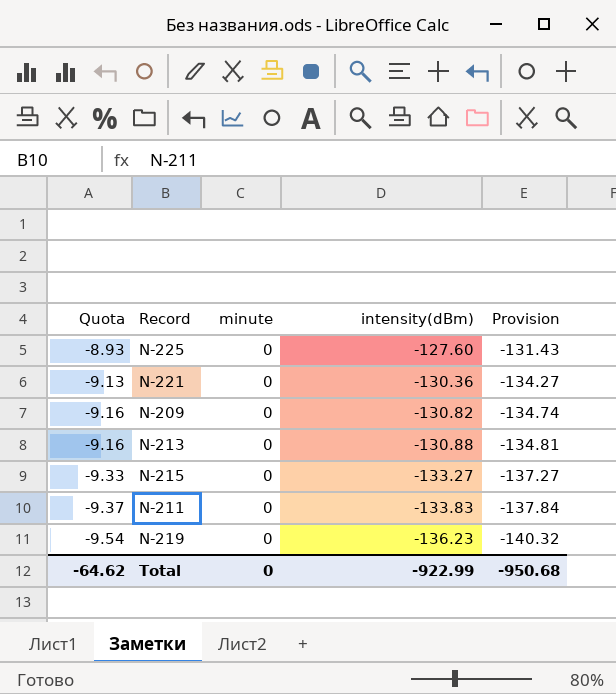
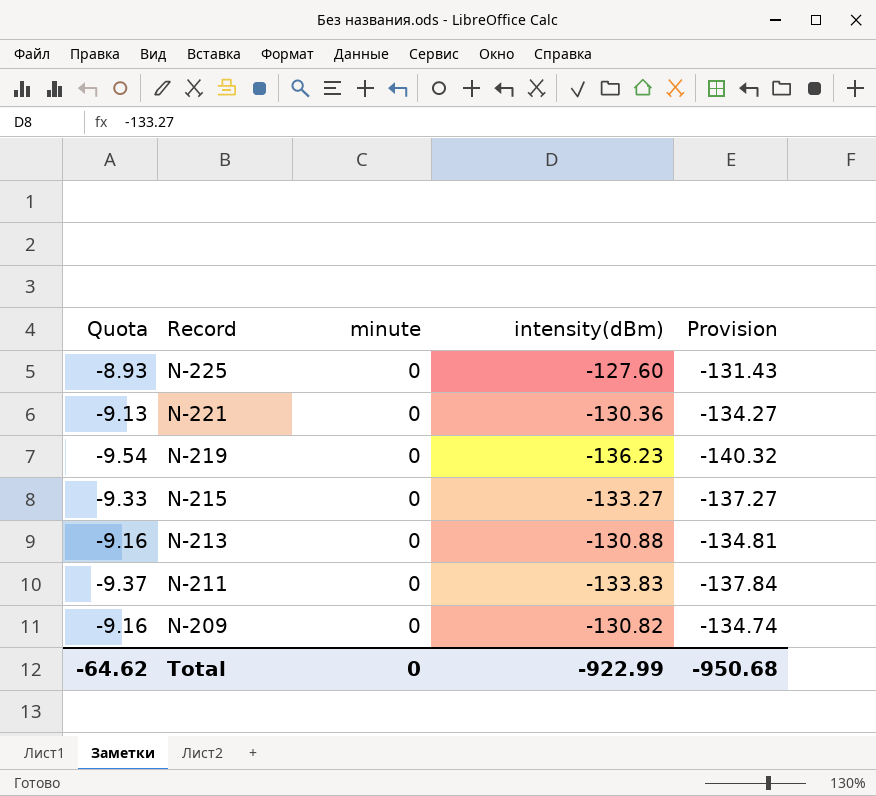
row order: Quota descending -> Record descending

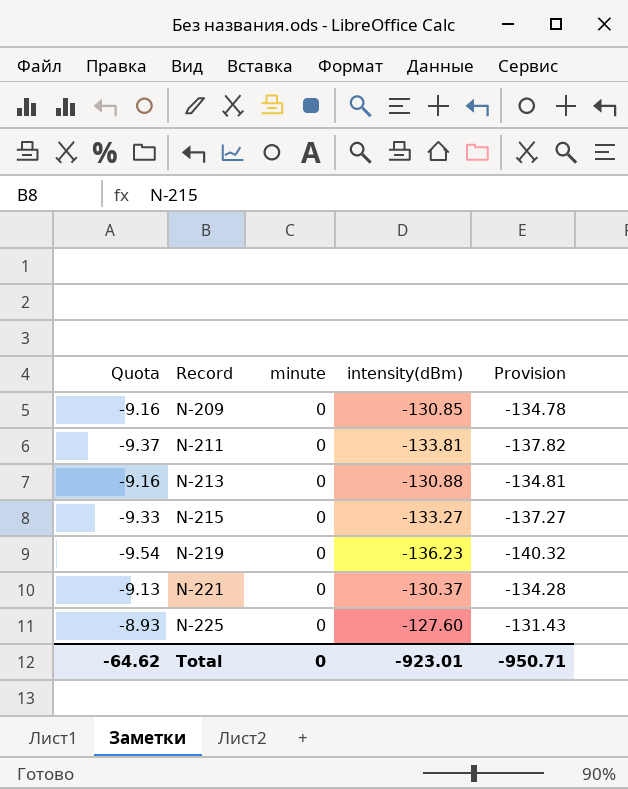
row order: Record descending -> Record ascending
N-209 | intensity(dBm): -130.82 -> -130.85
N-209 | Provision: -134.74 -> -134.78
N-211 | intensity(dBm): -133.83 -> -133.81
N-211 | Provision: -137.84 -> -137.82
N-221 | intensity(dBm): -130.36 -> -130.37
N-221 | Provision: -134.27 -> -134.28
Total | intensity(dBm): -922.99 -> -923.01
Total | Provision: -950.68 -> -950.71

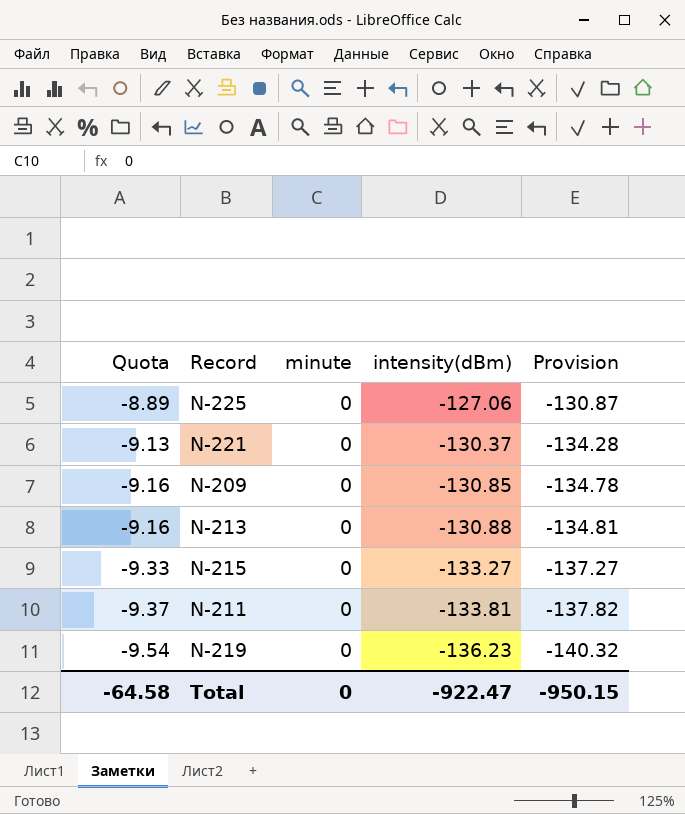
row order: Record ascending -> Quota descending
N-225 | Quota: -8.93 -> -8.89
N-225 | intensity(dBm): -127.60 -> -127.06
N-225 | Provision: -131.43 -> -130.87
Total | Quota: -64.62 -> -64.58
Total | intensity(dBm): -923.01 -> -922.47
Total | Provision: -950.71 -> -950.15

